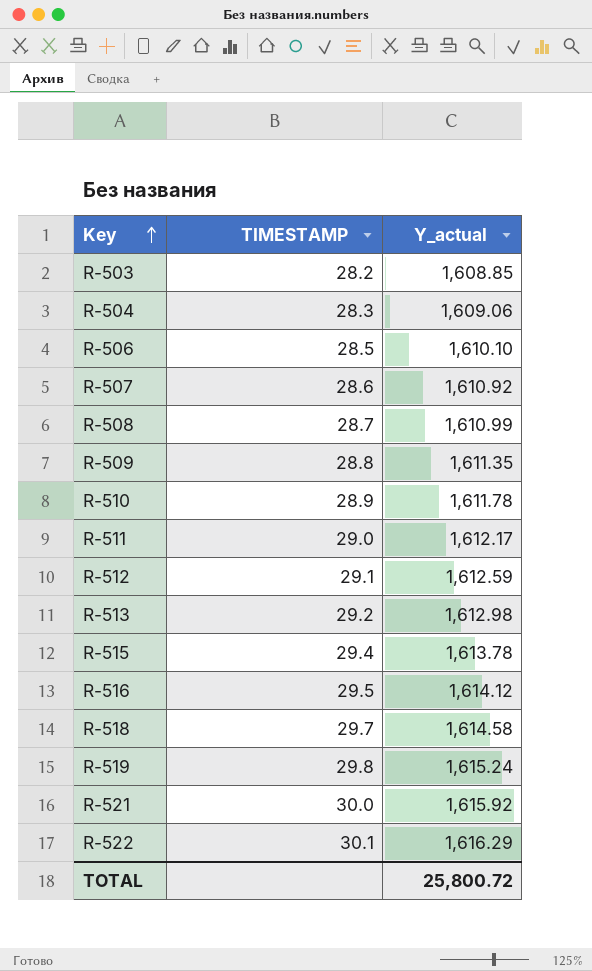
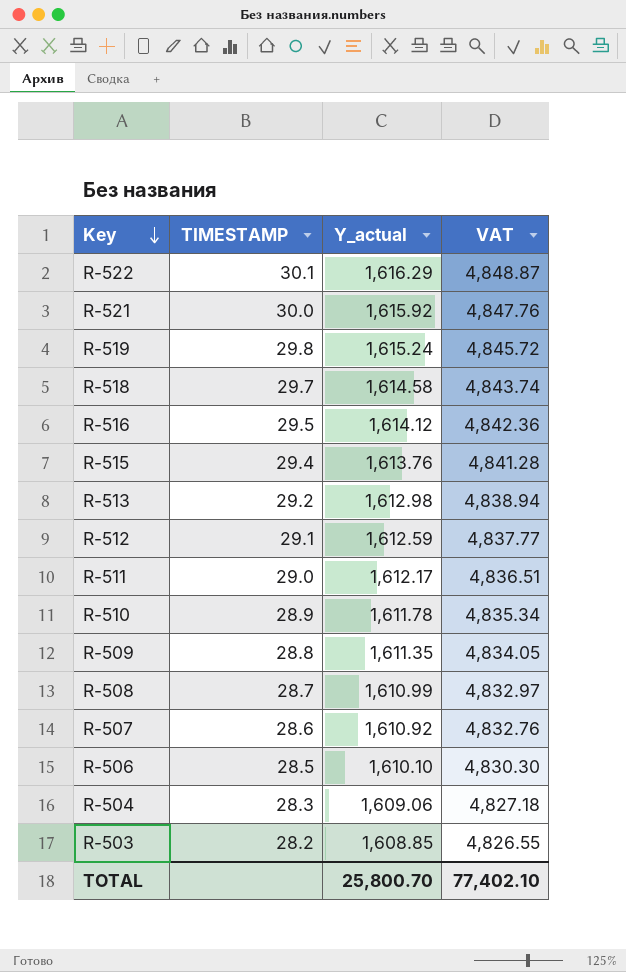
row order: Key ascending -> Key descending
column VAT | formula: none -> [Y_actual] * 3
R-515 | Y_actual: 1,613.78 -> 1,613.76
TOTAL | Y_actual: 25,800.72 -> 25,800.70

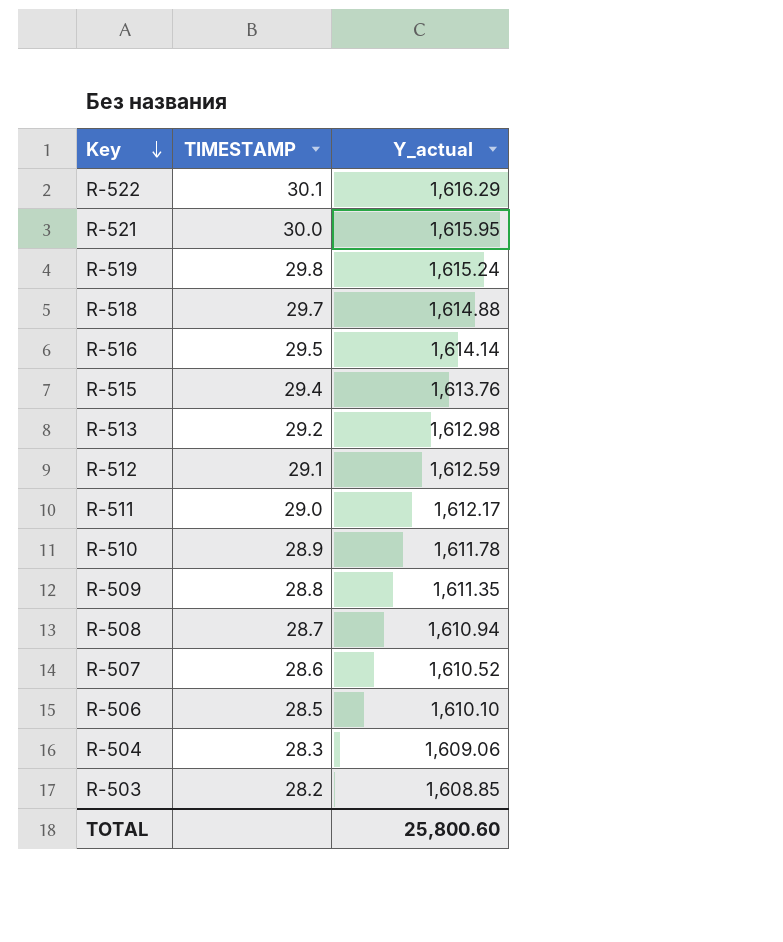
column VAT | formula: [Y_actual] * 3 -> none
R-521 | Y_actual: 1,615.92 -> 1,615.95
R-518 | Y_actual: 1,614.58 -> 1,614.88
R-516 | Y_actual: 1,614.12 -> 1,614.14
R-508 | Y_actual: 1,610.99 -> 1,610.94
R-507 | Y_actual: 1,610.92 -> 1,610.52
TOTAL | Y_actual: 25,800.70 -> 25,800.60

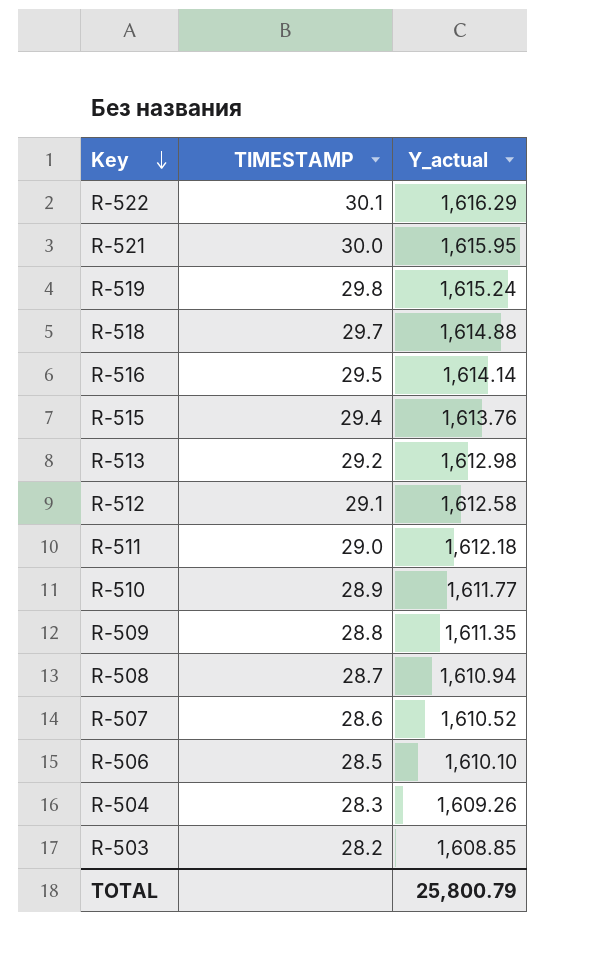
R-512 | Y_actual: 1,612.59 -> 1,612.58
R-511 | Y_actual: 1,612.17 -> 1,612.18
R-510 | Y_actual: 1,611.78 -> 1,611.77
R-504 | Y_actual: 1,609.06 -> 1,609.26
TOTAL | Y_actual: 25,800.60 -> 25,800.79

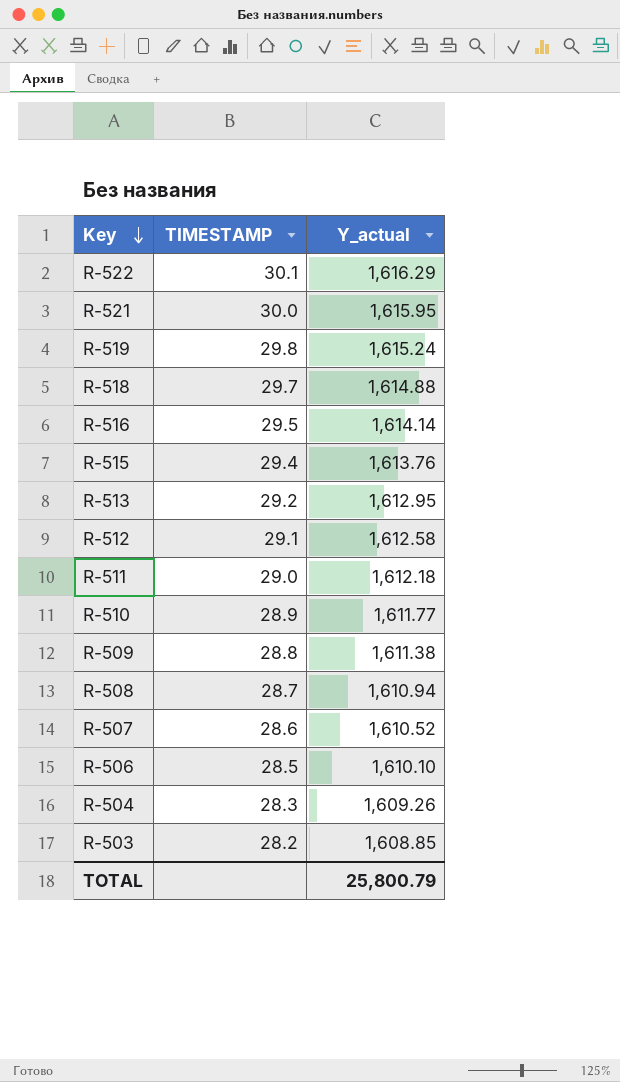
R-513 | Y_actual: 1,612.98 -> 1,612.95
R-509 | Y_actual: 1,611.35 -> 1,611.38

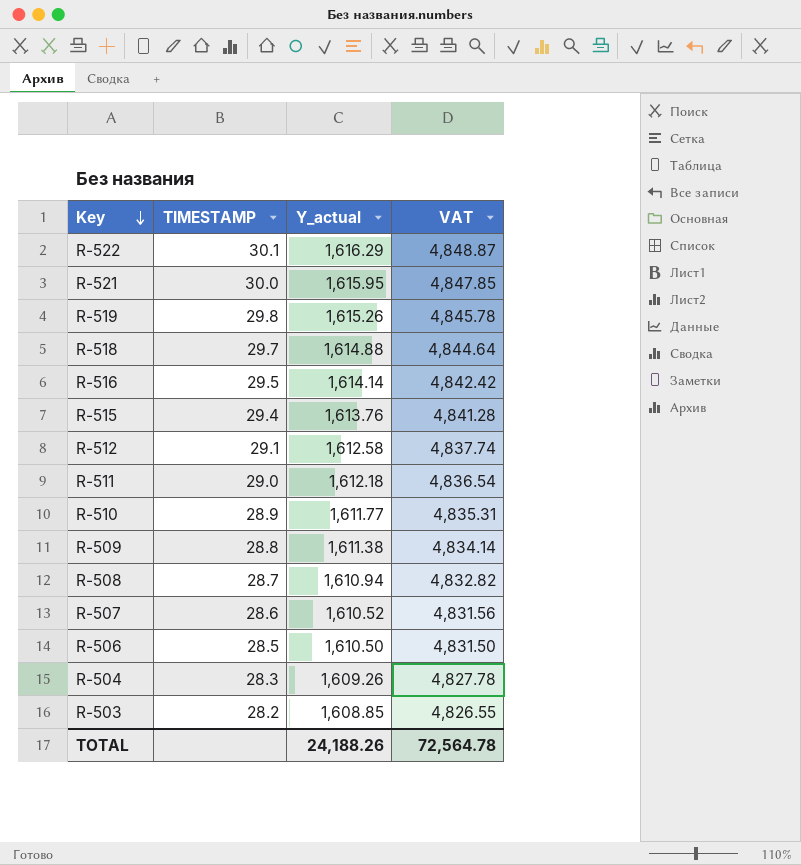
column VAT | formula: none -> [Y_actual] * 3
row R-513: 29.2 | 1,612.95 -> none
R-519 | Y_actual: 1,615.24 -> 1,615.26
R-506 | Y_actual: 1,610.10 -> 1,610.50
TOTAL | Y_actual: 25,800.79 -> 24,188.26

